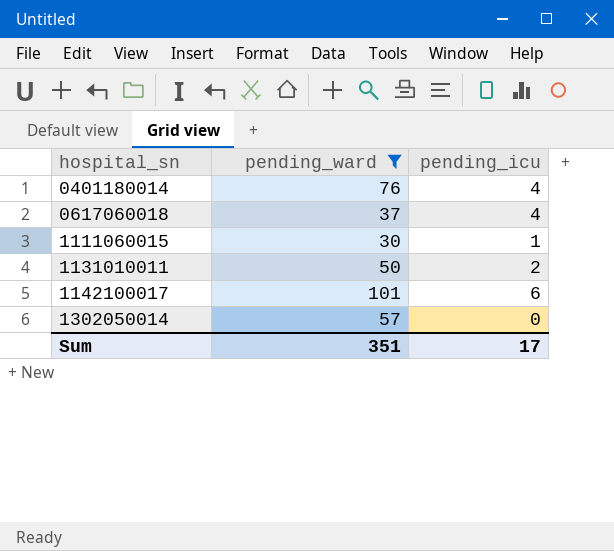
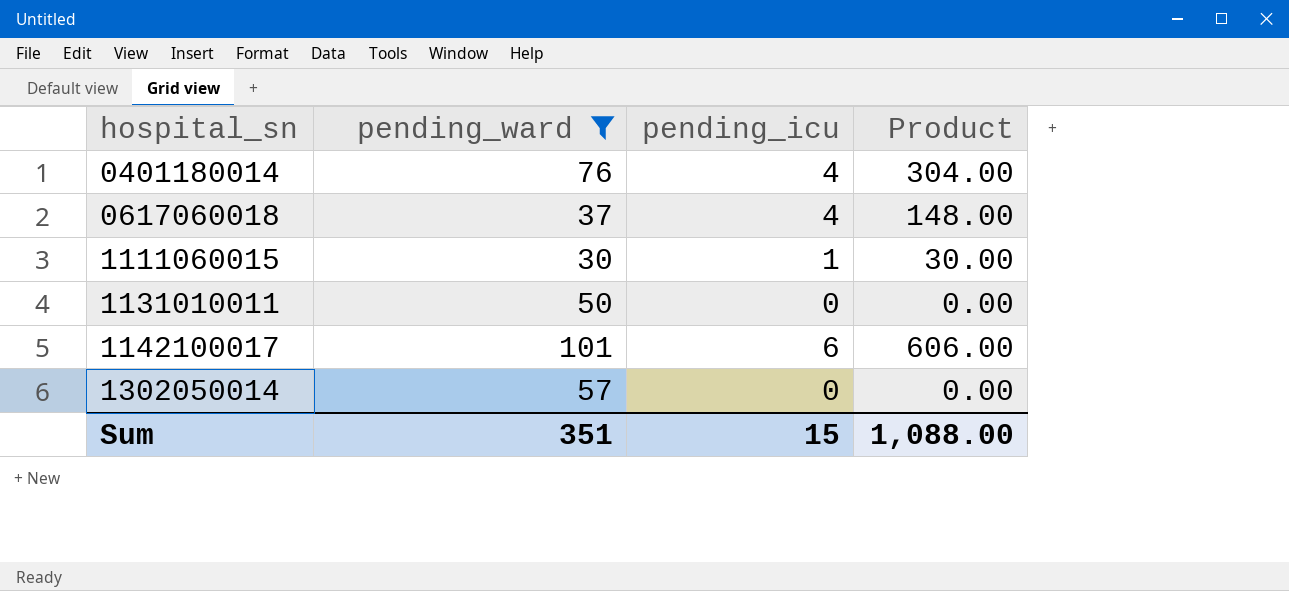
column Product | formula: none -> [pending_ward] * [pending_icu]
1131010011 | pending_icu: 2 -> 0
Sum | pending_icu: 17 -> 15

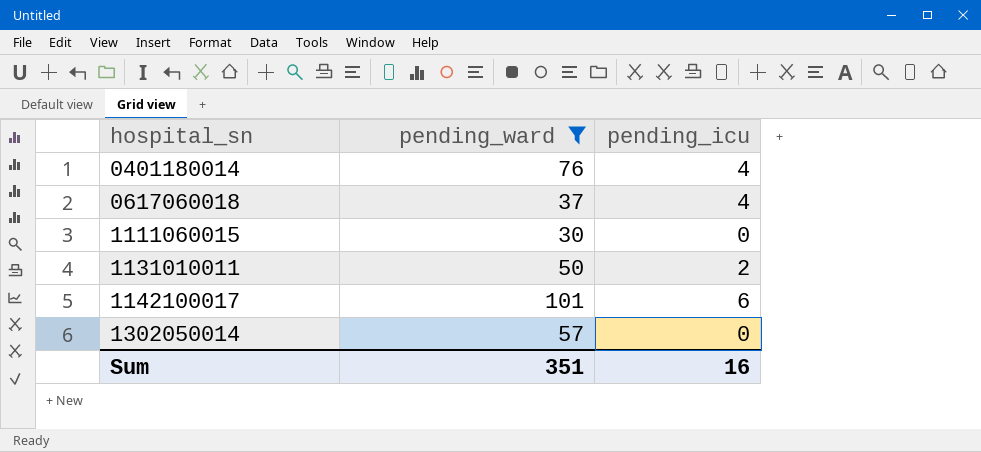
column Product | formula: [pending_ward] * [pending_icu] -> none
1111060015 | pending_icu: 1 -> 0
1131010011 | pending_icu: 0 -> 2
Sum | pending_icu: 15 -> 16

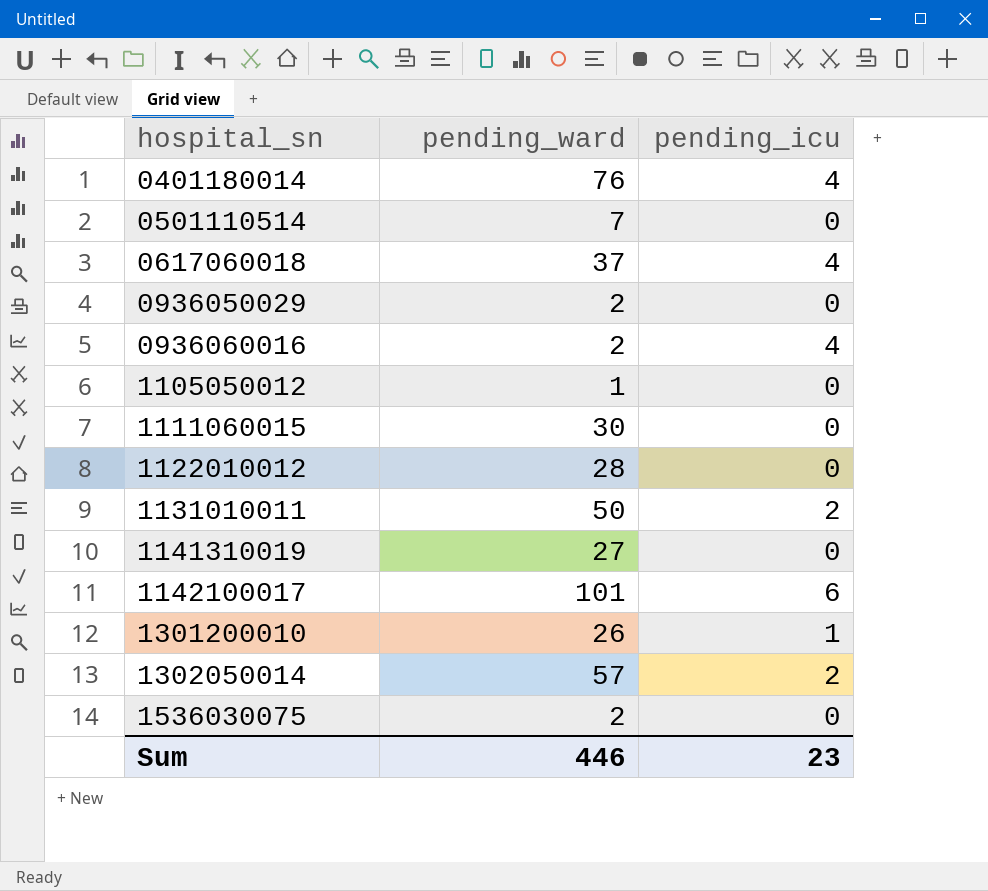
filter: pending_ward >= 30 -> none
1302050014 | pending_icu: 0 -> 2
Sum | pending_ward: 351 -> 446
Sum | pending_icu: 16 -> 23

